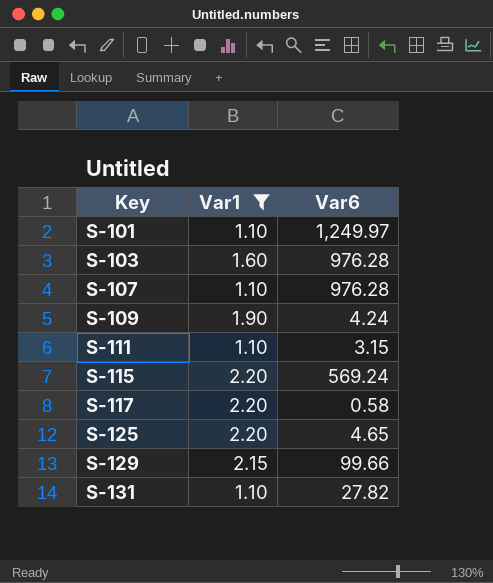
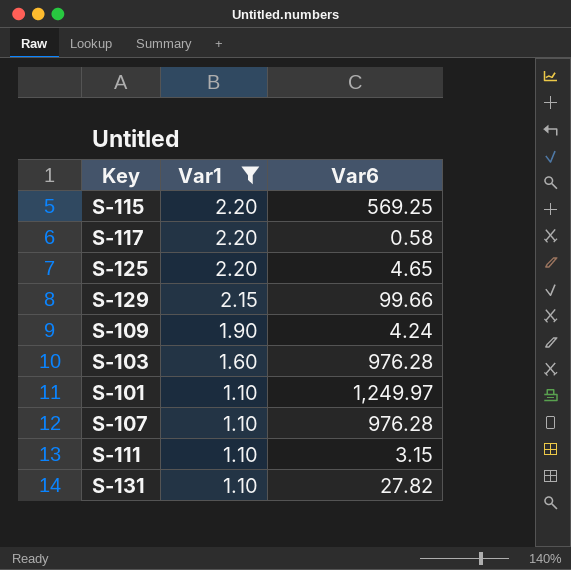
row order: Key ascending -> Var1 descending
S-115 | Var6: 569.24 -> 569.25

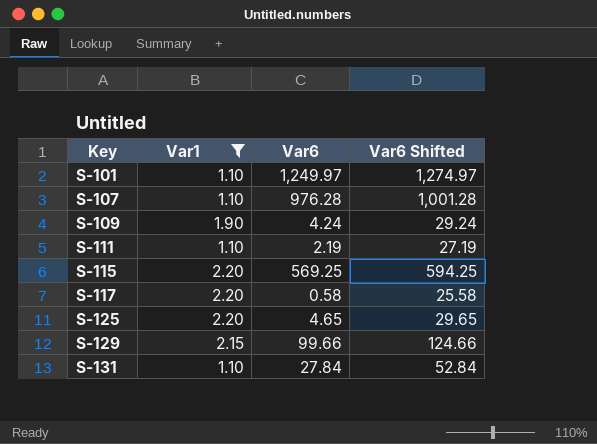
row order: Var1 descending -> Key ascending
column Var6 Shifted | formula: none -> [Var6] + 25
row S-103: 1.60 | 976.28 -> none
S-111 | Var6: 3.15 -> 2.19
S-131 | Var6: 27.82 -> 27.84

